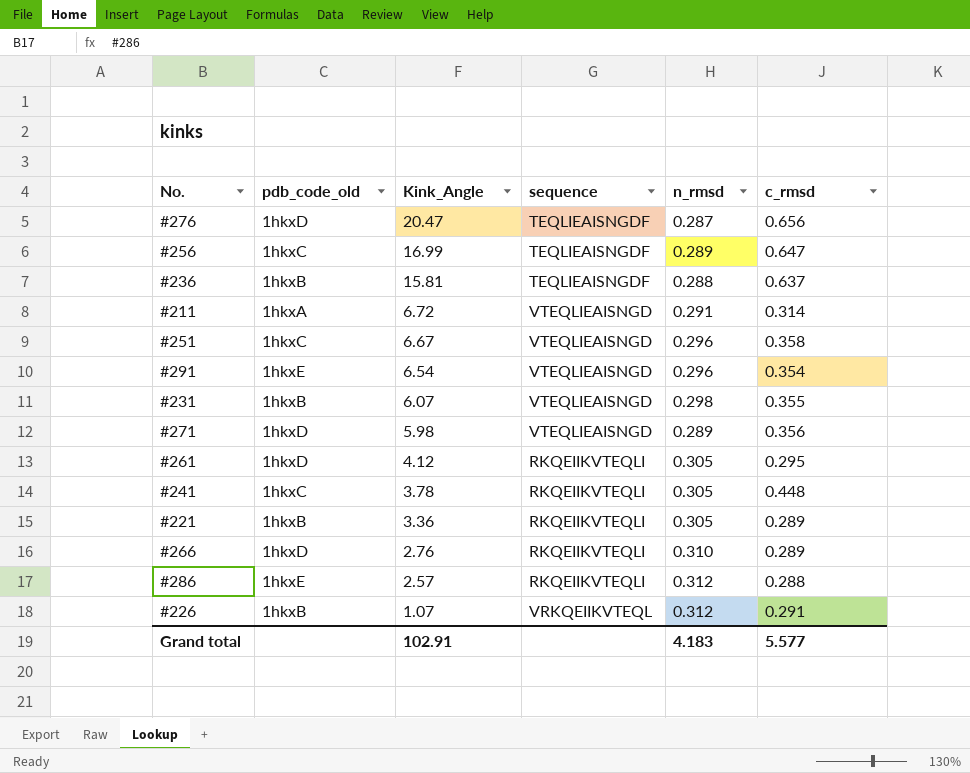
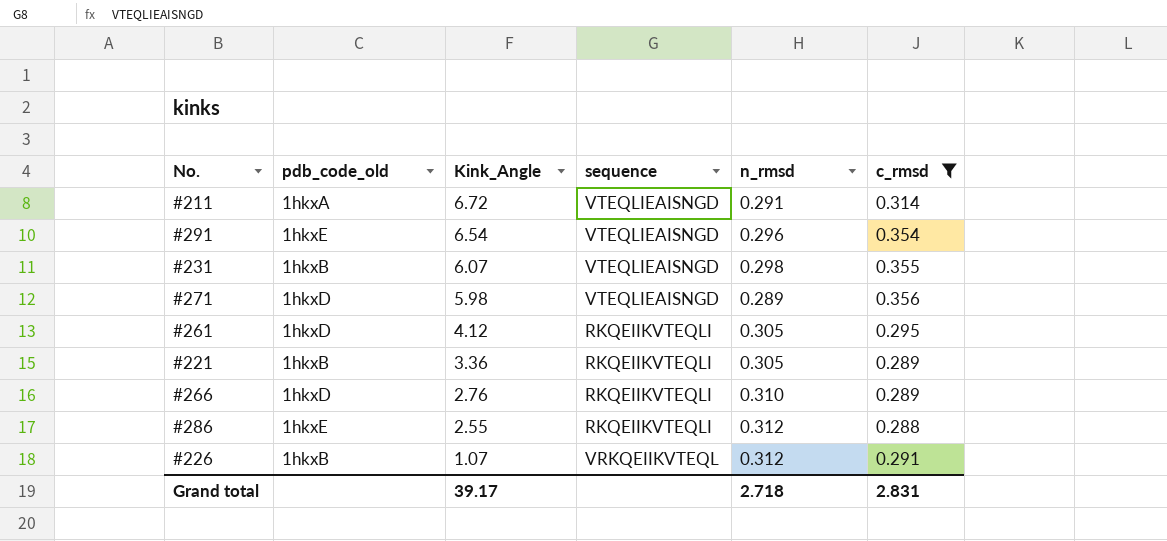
filter: none -> c_rmsd <= 0.356
#286 | Kink_Angle: 2.57 -> 2.55
Grand total | Kink_Angle: 102.91 -> 39.17
Grand total | n_rmsd: 4.183 -> 2.718
Grand total | c_rmsd: 5.577 -> 2.831

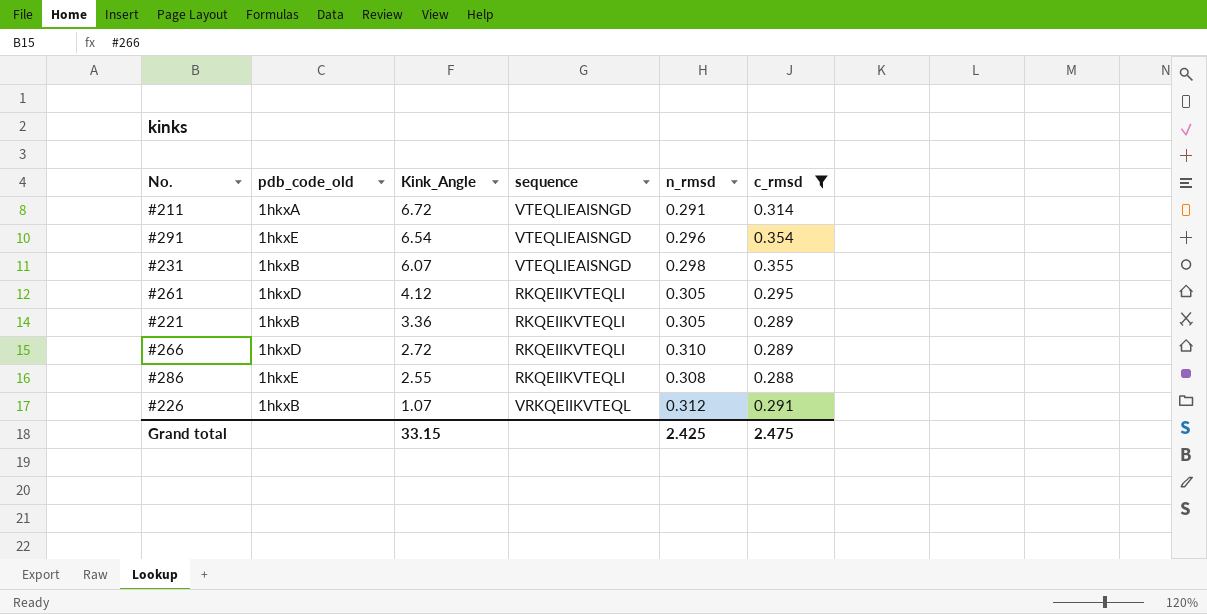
row #271: 1hkxD | 5.98 | VTEQLIEAISNGD | 0.289 | 0.356 -> none
#266 | Kink_Angle: 2.76 -> 2.72
#286 | n_rmsd: 0.312 -> 0.308
Grand total | Kink_Angle: 39.17 -> 33.15
Grand total | n_rmsd: 2.718 -> 2.425
Grand total | c_rmsd: 2.831 -> 2.475

